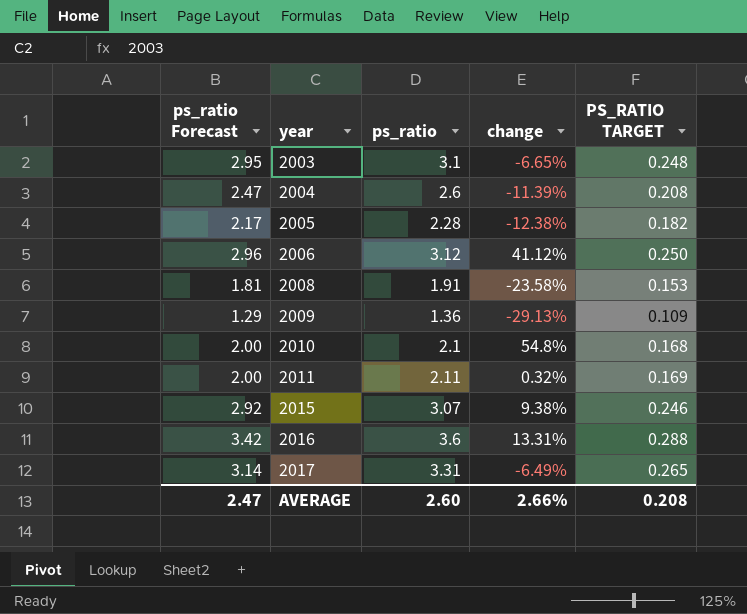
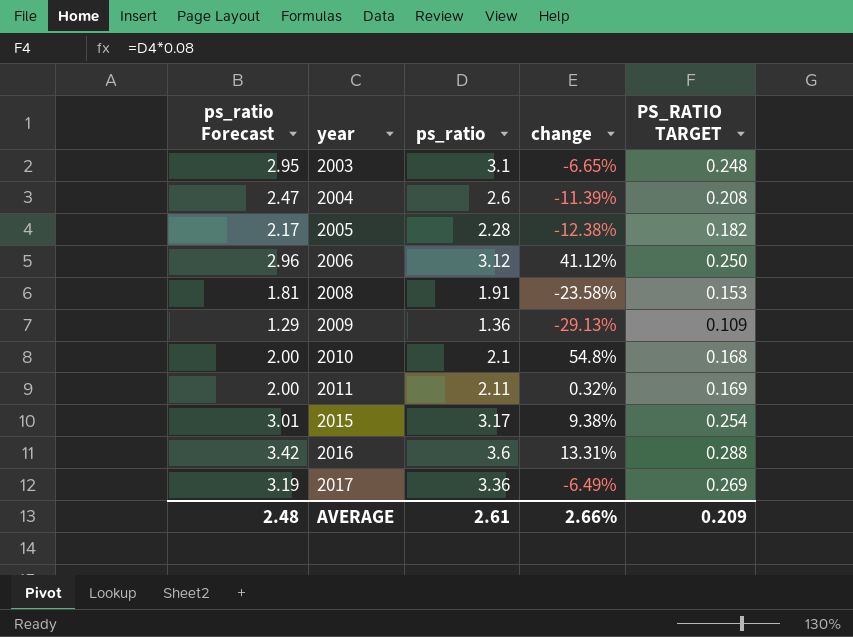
2015 | ps_ratio Forecast: 2.92 -> 3.01
2015 | ps_ratio: 3.07 -> 3.17
2015 | PS_RATIO TARGET: 0.246 -> 0.254
2017 | ps_ratio Forecast: 3.14 -> 3.19
2017 | ps_ratio: 3.31 -> 3.36
2017 | PS_RATIO TARGET: 0.265 -> 0.269
AVERAGE | ps_ratio Forecast: 2.47 -> 2.48
AVERAGE | ps_ratio: 2.60 -> 2.61
AVERAGE | PS_RATIO TARGET: 0.208 -> 0.209

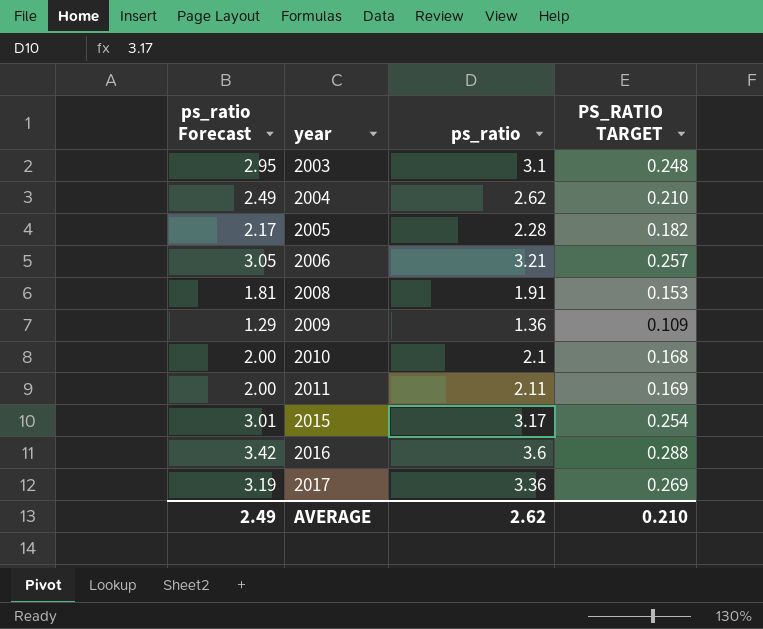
column change | position: 4 -> none
2004 | ps_ratio Forecast: 2.47 -> 2.49
2004 | ps_ratio: 2.6 -> 2.62
2004 | PS_RATIO TARGET: 0.208 -> 0.210
2006 | ps_ratio Forecast: 2.96 -> 3.05
2006 | ps_ratio: 3.12 -> 3.21
2006 | PS_RATIO TARGET: 0.250 -> 0.257
AVERAGE | ps_ratio Forecast: 2.48 -> 2.49
AVERAGE | ps_ratio: 2.61 -> 2.62
AVERAGE | PS_RATIO TARGET: 0.209 -> 0.210

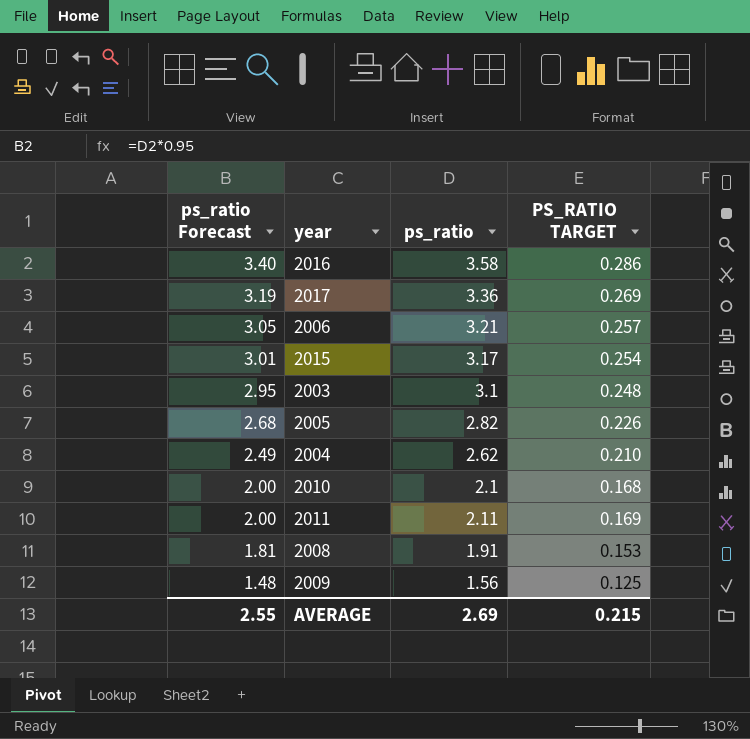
row order: year ascending -> ps_ratio Forecast descending
2016 | ps_ratio Forecast: 3.42 -> 3.40
2016 | ps_ratio: 3.6 -> 3.58
2016 | PS_RATIO TARGET: 0.288 -> 0.286
2005 | ps_ratio Forecast: 2.17 -> 2.68
2005 | ps_ratio: 2.28 -> 2.82
2005 | PS_RATIO TARGET: 0.182 -> 0.226
2009 | ps_ratio Forecast: 1.29 -> 1.48
2009 | ps_ratio: 1.36 -> 1.56
2009 | PS_RATIO TARGET: 0.109 -> 0.125
AVERAGE | ps_ratio Forecast: 2.49 -> 2.55
AVERAGE | ps_ratio: 2.62 -> 2.69
AVERAGE | PS_RATIO TARGET: 0.210 -> 0.215

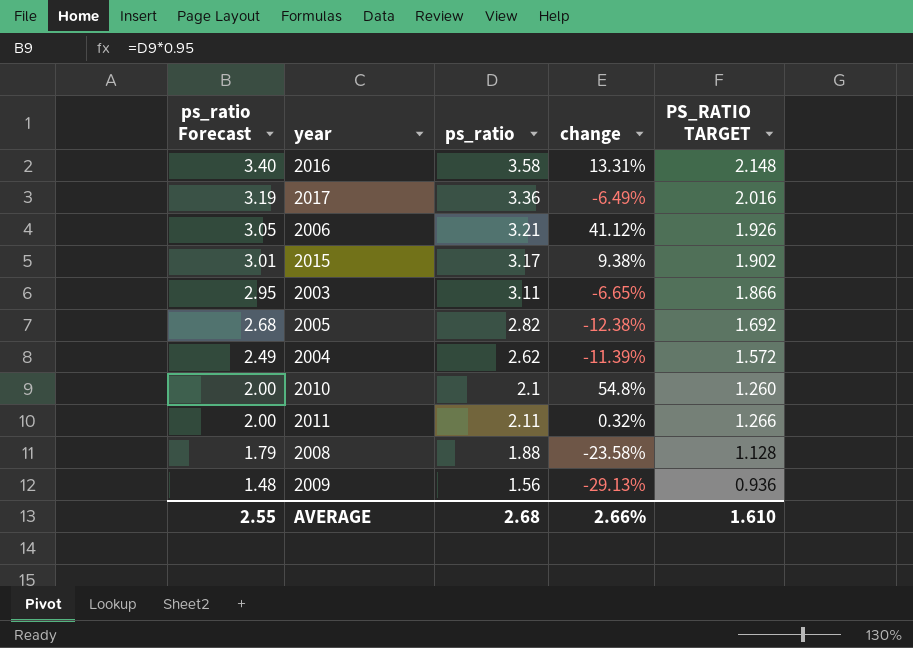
column change | position: none -> 4
column PS_RATIO TARGET | formula: [ps_ratio] * 0.08 -> [ps_ratio] * 0.6
2003 | ps_ratio: 3.1 -> 3.11
2008 | ps_ratio Forecast: 1.81 -> 1.79
2008 | ps_ratio: 1.91 -> 1.88
AVERAGE | ps_ratio: 2.69 -> 2.68
AVERAGE | PS_RATIO TARGET: 0.215 -> 1.610

